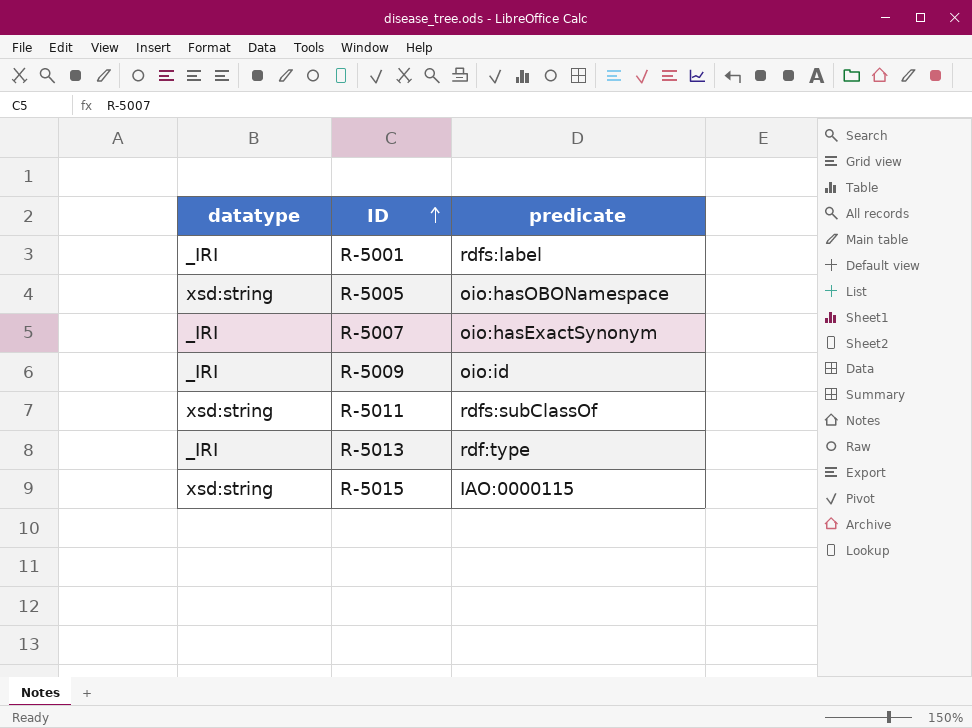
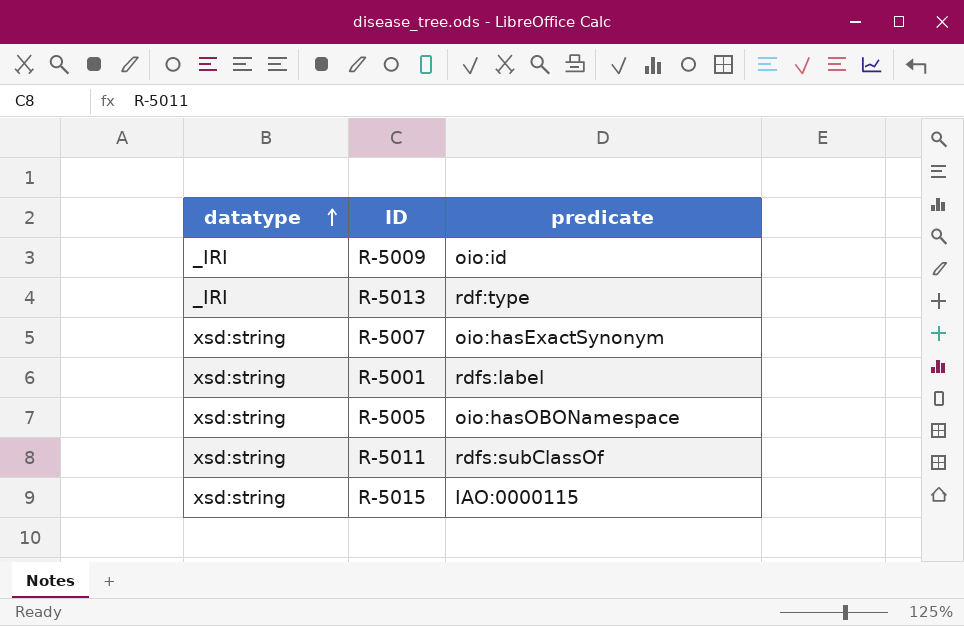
row order: ID ascending -> datatype ascending
R-5007 | datatype: _IRI -> xsd:string
R-5001 | datatype: _IRI -> xsd:string

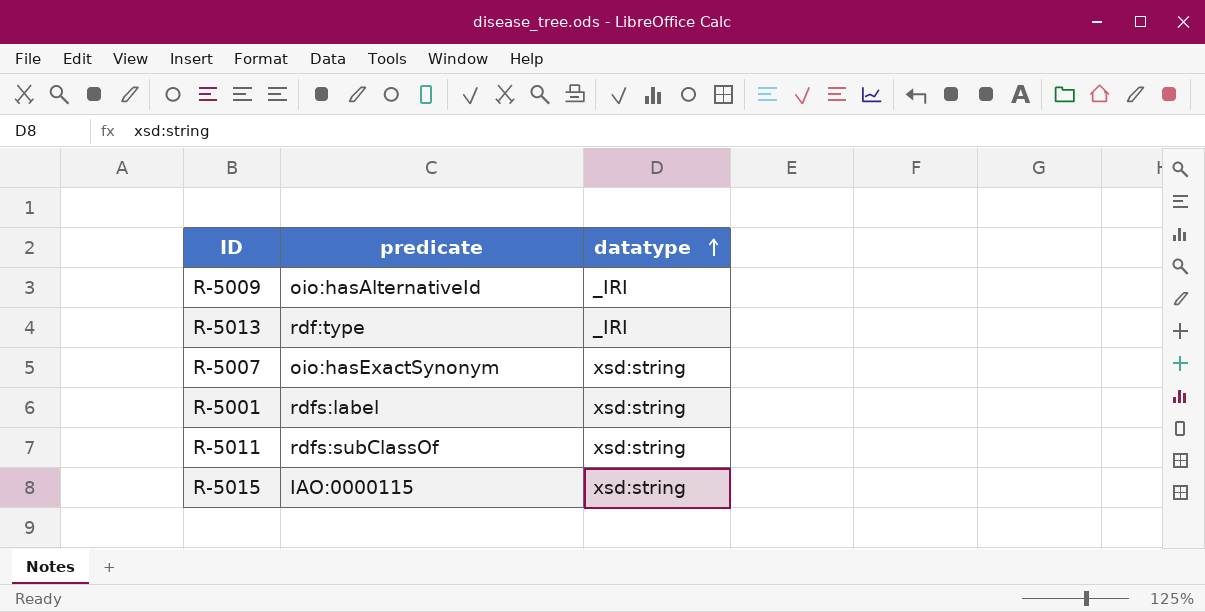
column datatype | position: 1 -> 3
row R-5005: xsd:string | oio:hasOBONamespace -> none
R-5009 | predicate: oio:id -> oio:hasAlternativeId

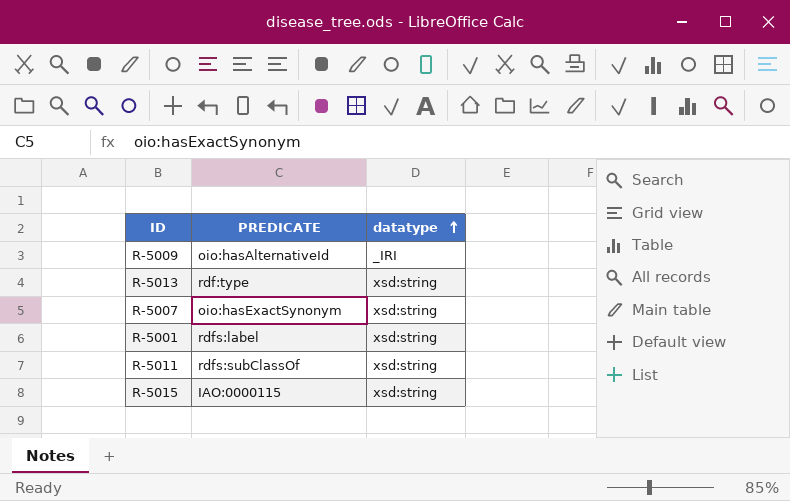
column name: predicate -> PREDICATE
R-5013 | datatype: _IRI -> xsd:string

